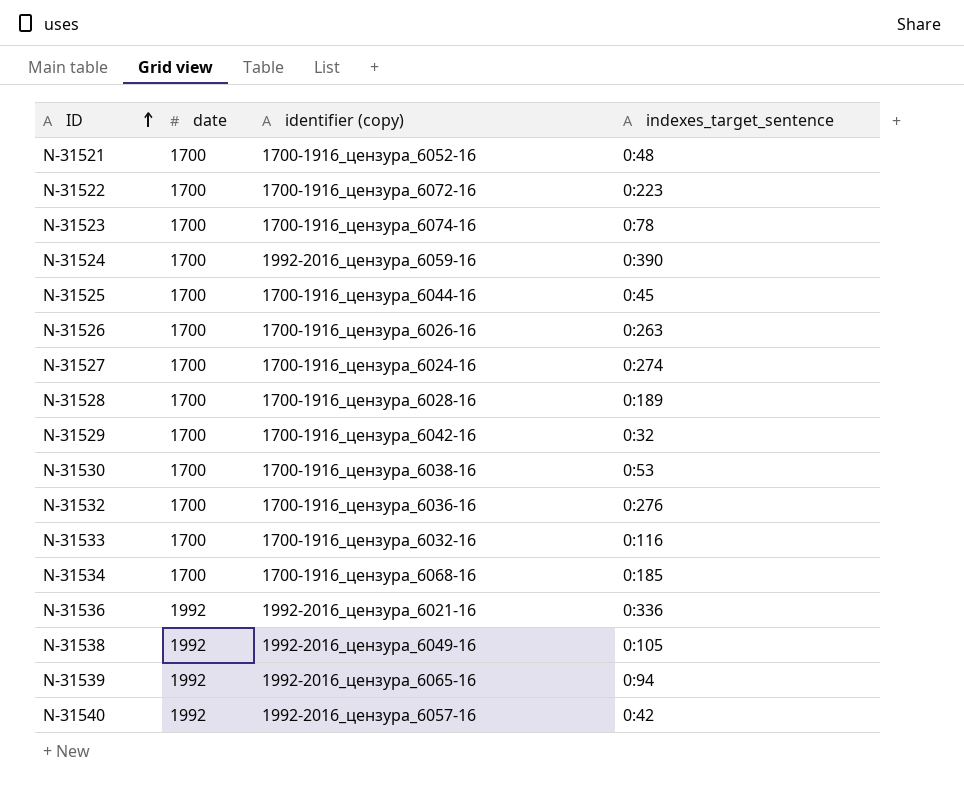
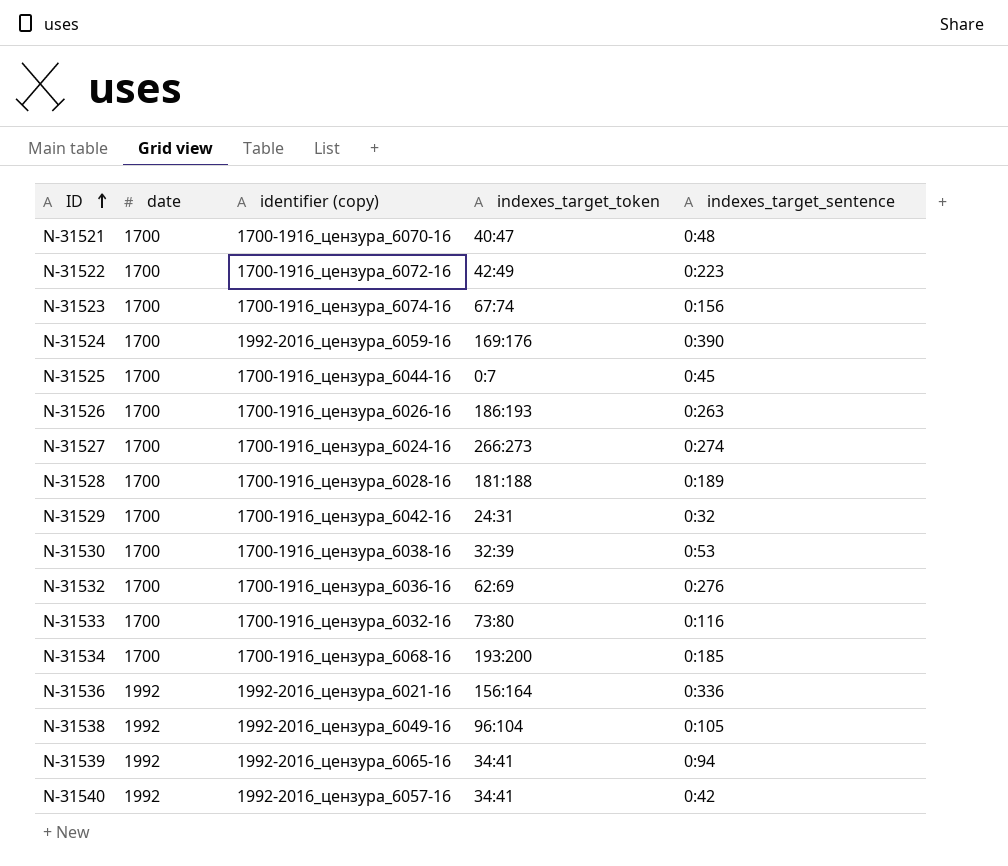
column indexes_target_token | position: none -> 4
N-31521 | identifier (copy): 1700-1916_цензура_6052-16 -> 1700-1916_цензура_6070-16
N-31523 | indexes_target_sentence: 0:78 -> 0:156

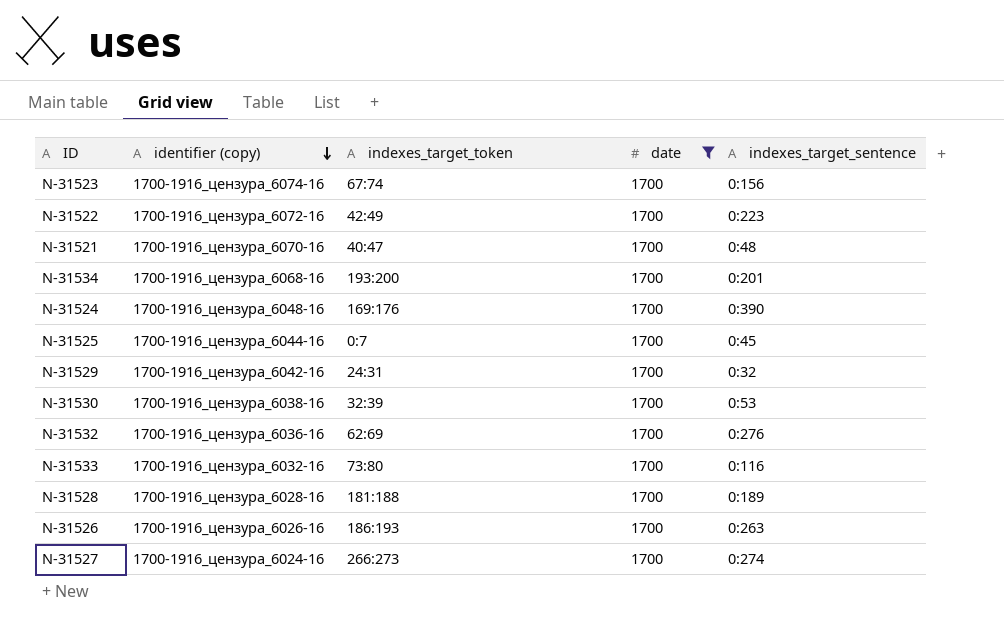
filter: none -> date = 1700
row order: ID ascending -> identifier (copy) descending
column date | position: 2 -> 4
N-31534 | indexes_target_sentence: 0:185 -> 0:201
N-31524 | identifier (copy): 1992-2016_цензура_6059-16 -> 1700-1916_цензура_6048-16

